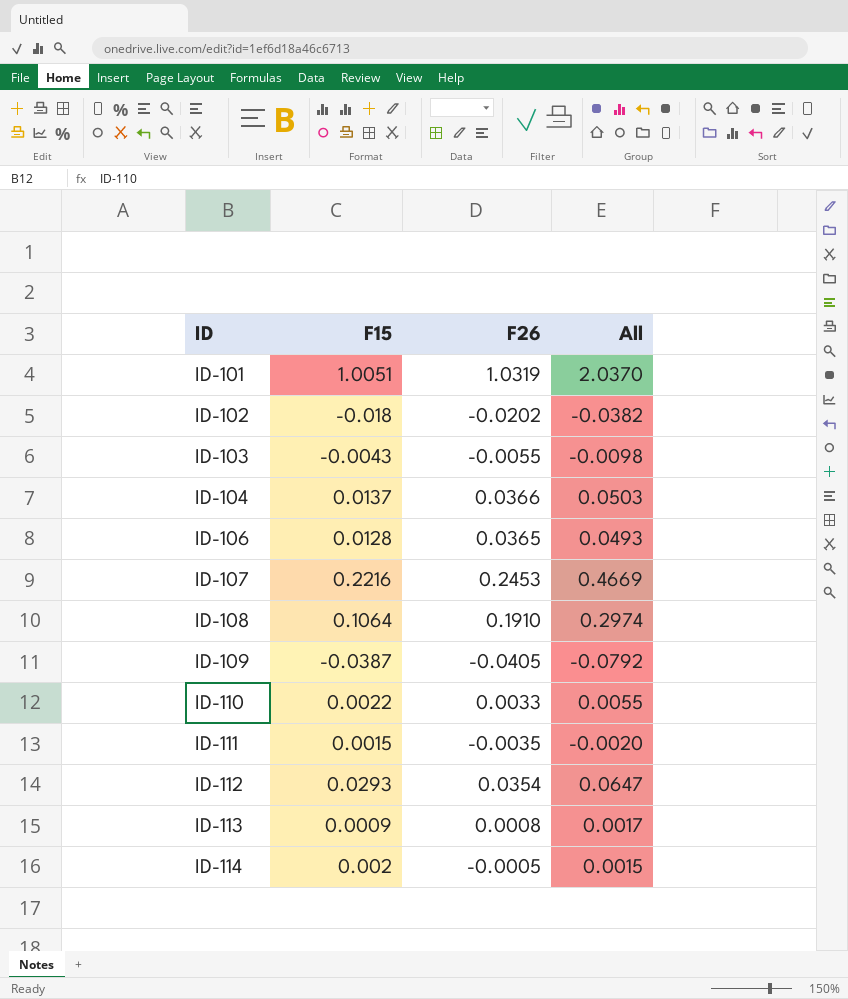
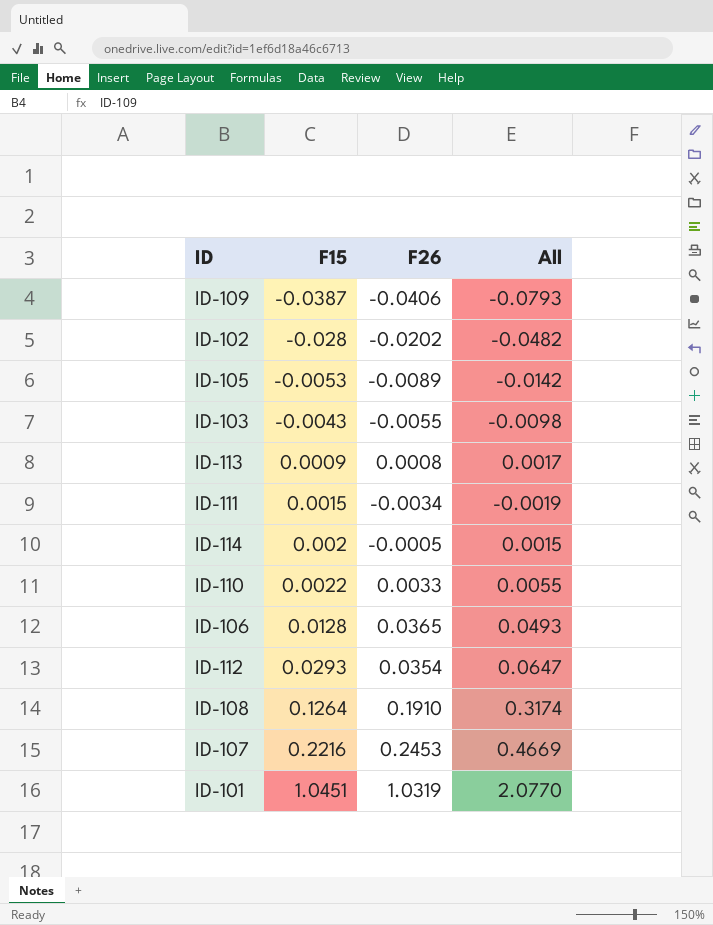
row order: ID ascending -> F15 ascending
row ID-104: 0.0137 | 0.0366 | 0.0503 -> none
ID-109 | F26: -0.0405 -> -0.0406
ID-109 | All: -0.0792 -> -0.0793
ID-102 | F15: -0.018 -> -0.028
ID-102 | All: -0.0382 -> -0.0482
row ID-105: none -> -0.0053 | -0.0089 | -0.0142
ID-111 | F26: -0.0035 -> -0.0034
ID-111 | All: -0.0020 -> -0.0019
ID-108 | F15: 0.1064 -> 0.1264
ID-108 | All: 0.2974 -> 0.3174
ID-101 | F15: 1.0051 -> 1.0451
ID-101 | All: 2.0370 -> 2.0770

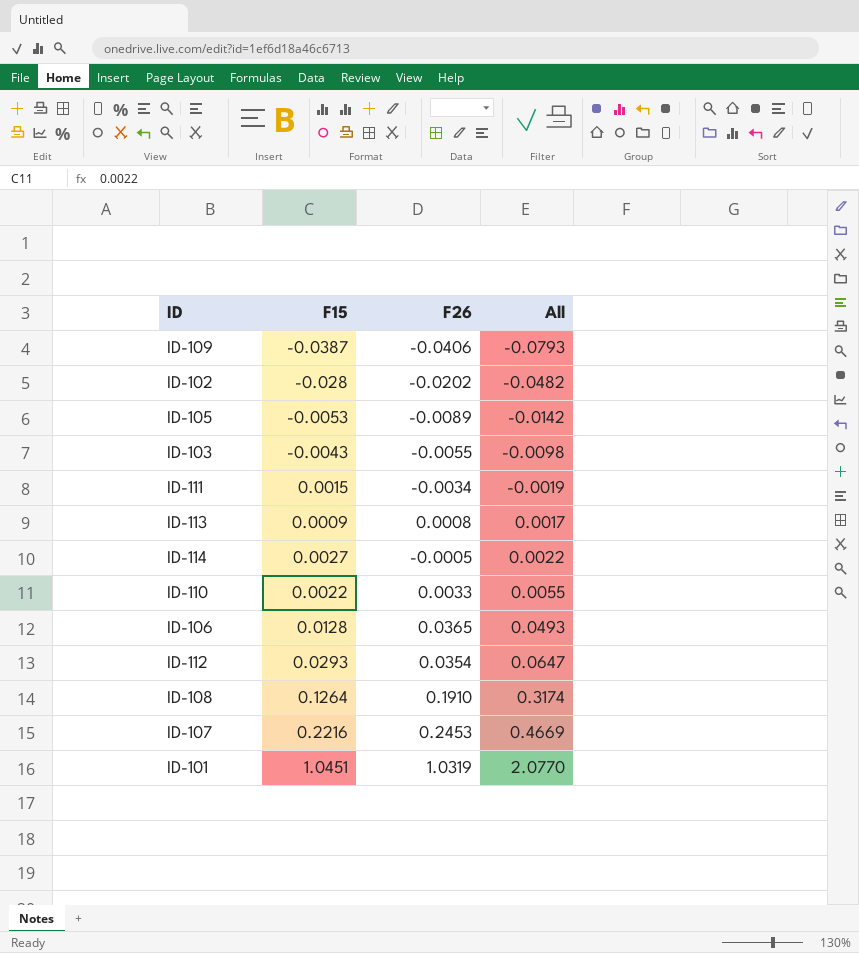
row order: F15 ascending -> All ascending
ID-114 | F15: 0.002 -> 0.0027
ID-114 | All: 0.0015 -> 0.0022

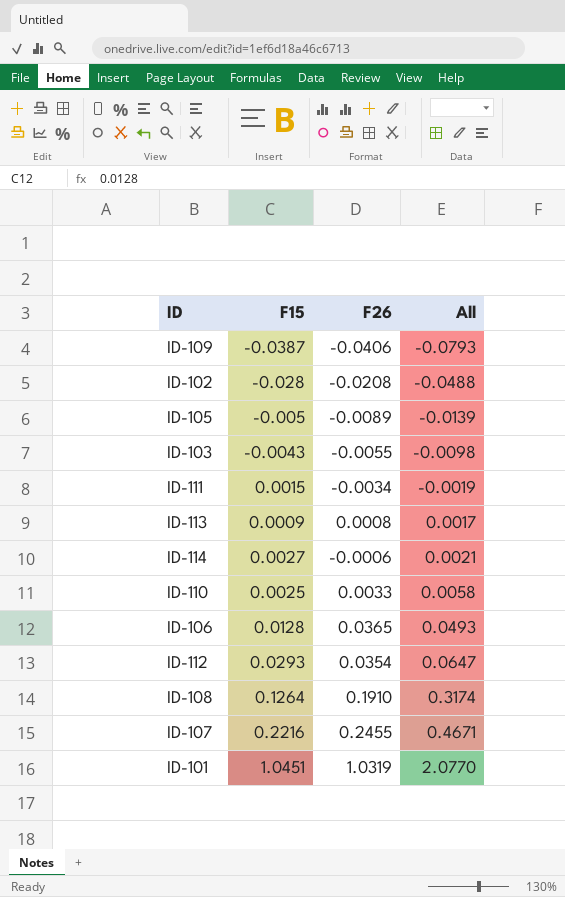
ID-102 | F26: -0.0202 -> -0.0208
ID-102 | All: -0.0482 -> -0.0488
ID-105 | F15: -0.0053 -> -0.005
ID-105 | All: -0.0142 -> -0.0139
ID-114 | F26: -0.0005 -> -0.0006
ID-114 | All: 0.0022 -> 0.0021
ID-110 | F15: 0.0022 -> 0.0025
ID-110 | All: 0.0055 -> 0.0058
ID-107 | F26: 0.2453 -> 0.2455
ID-107 | All: 0.4669 -> 0.4671

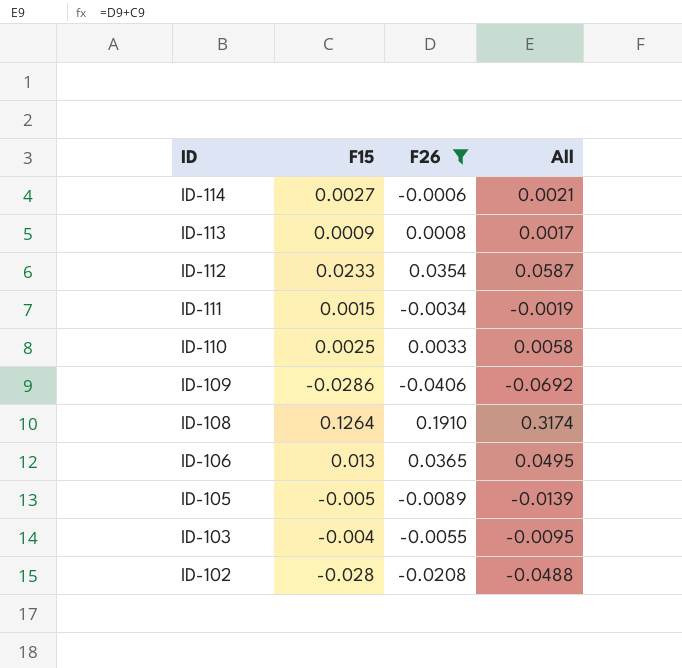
filter: none -> F26 <= 0.1910
row order: All ascending -> ID descending
ID-112 | F15: 0.0293 -> 0.0233
ID-112 | All: 0.0647 -> 0.0587
ID-109 | F15: -0.0387 -> -0.0286
ID-109 | All: -0.0793 -> -0.0692
ID-106 | F15: 0.0128 -> 0.013
ID-106 | All: 0.0493 -> 0.0495
ID-103 | F15: -0.0043 -> -0.004
ID-103 | All: -0.0098 -> -0.0095

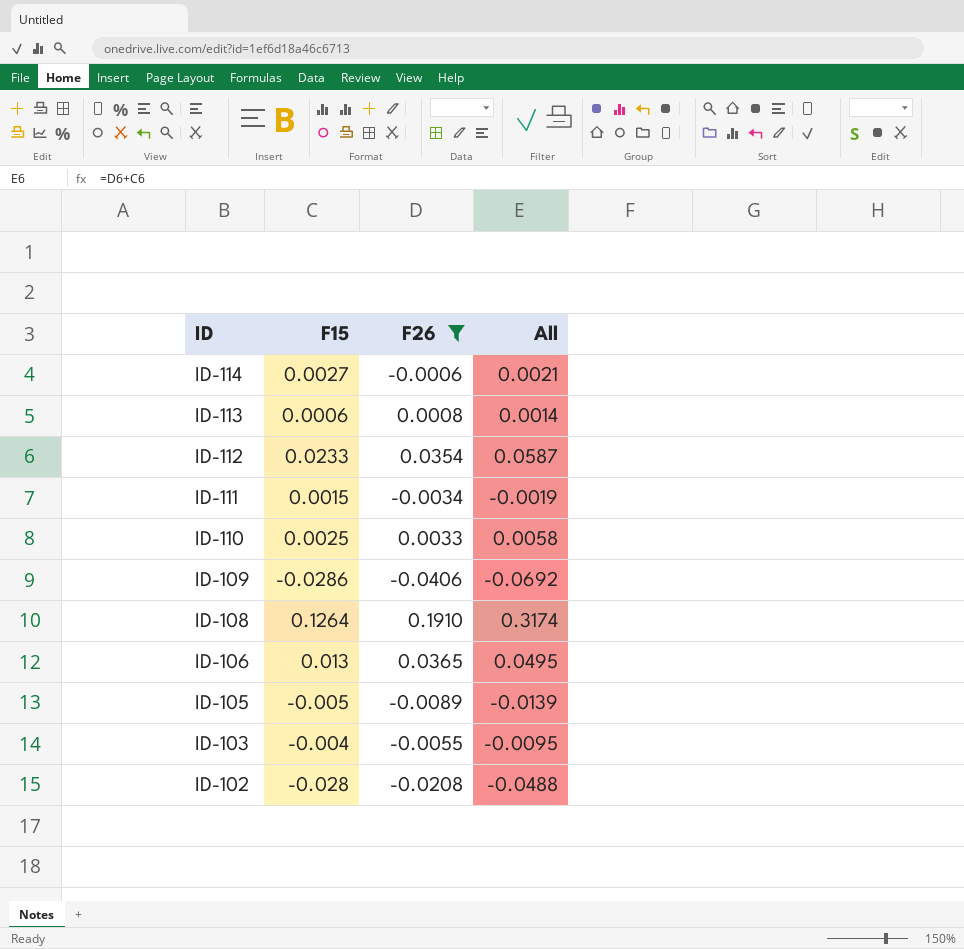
ID-113 | F15: 0.0009 -> 0.0006
ID-113 | All: 0.0017 -> 0.0014

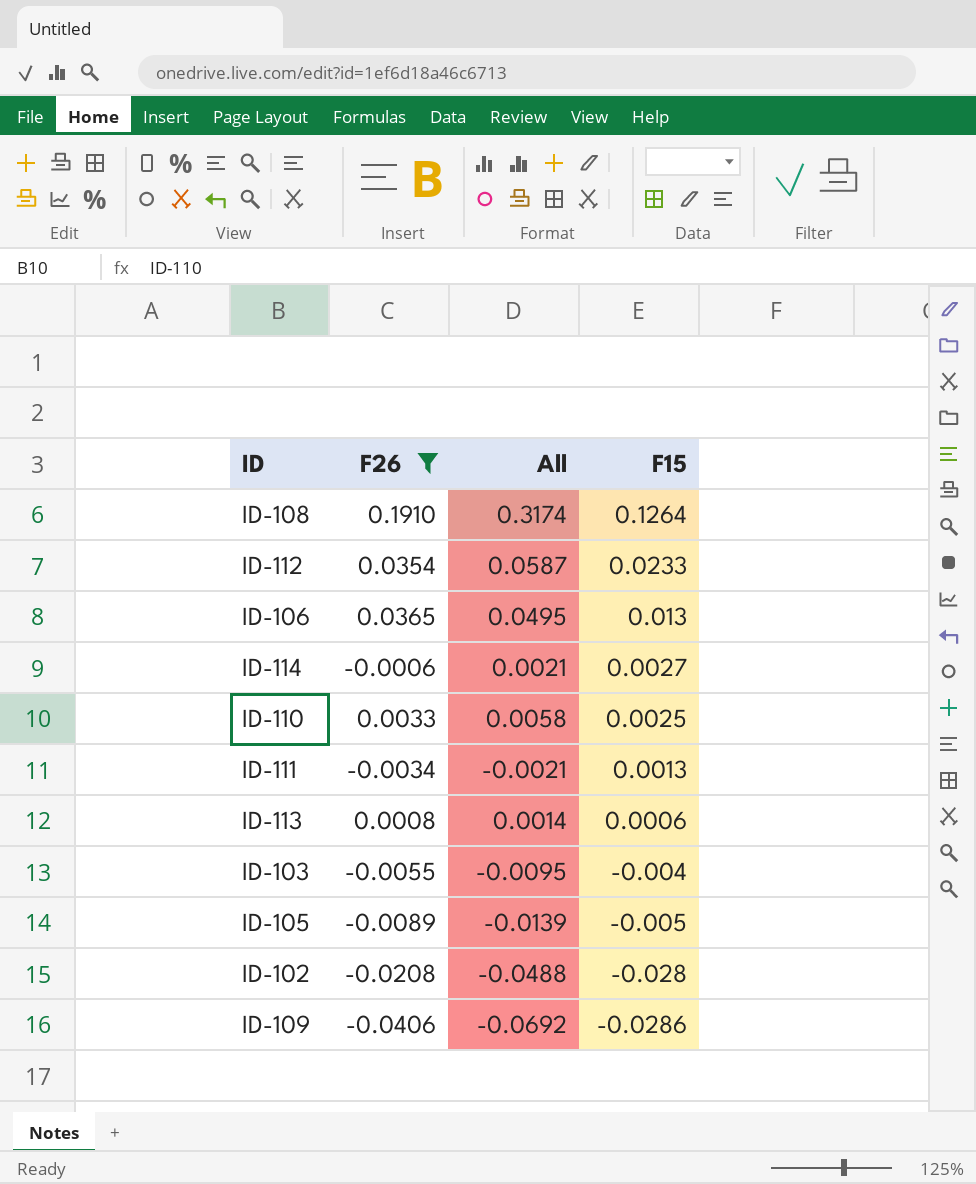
row order: ID descending -> F15 descending
column F15 | position: 2 -> 4
ID-111 | All: -0.0019 -> -0.0021
ID-111 | F15: 0.0015 -> 0.0013

